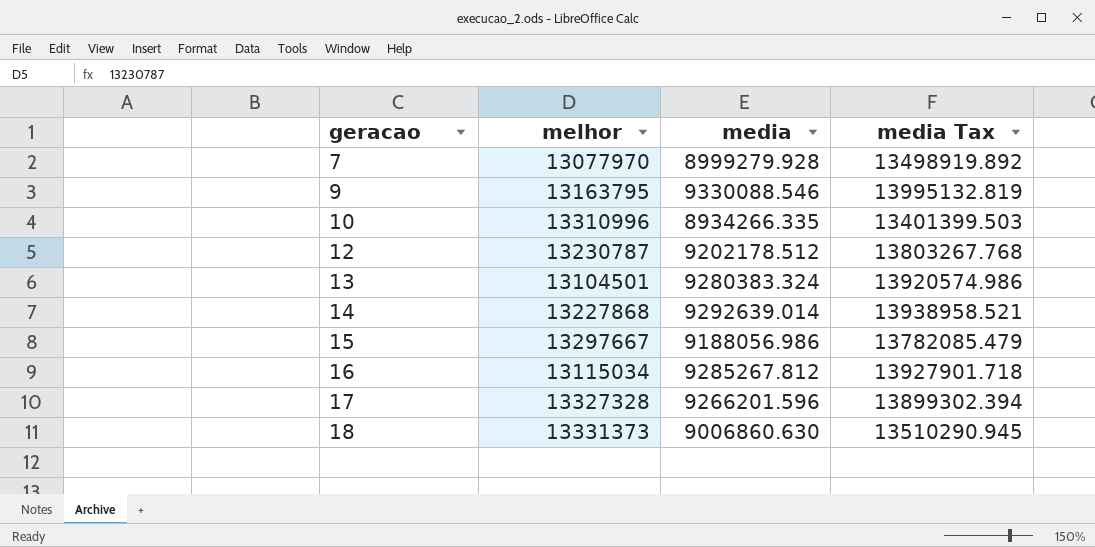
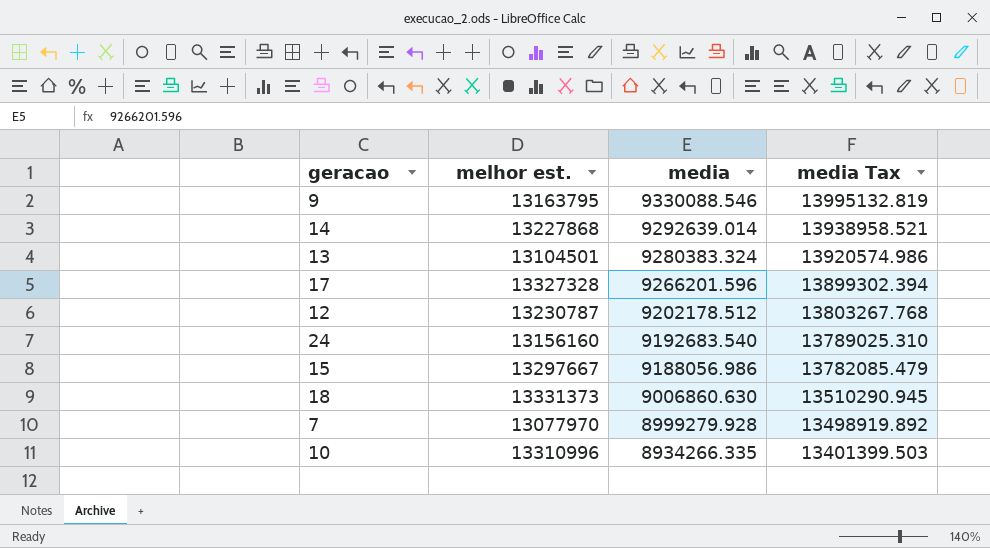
row order: geracao ascending -> media descending
column name: melhor -> melhor est.
row 16: 13115034 | 9285267.812 | 13927901.718 -> none
row 24: none -> 13156160 | 9192683.540 | 13789025.310

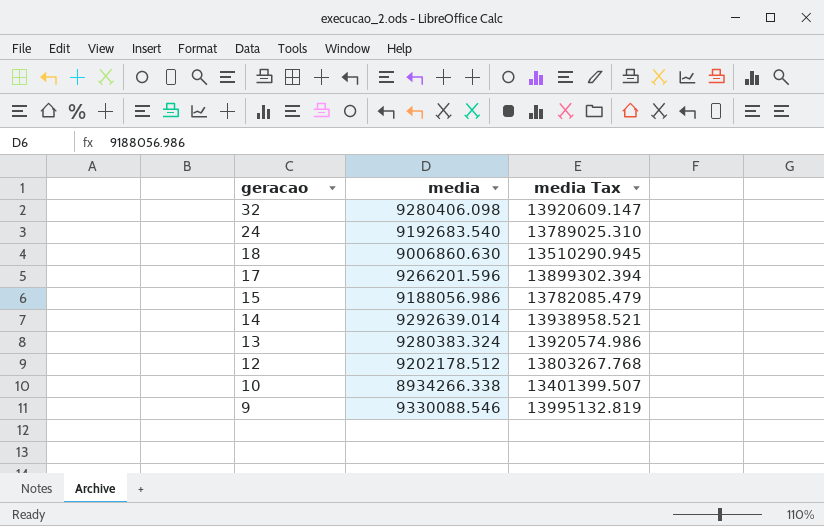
row order: media descending -> geracao descending
column melhor est. | position: 2 -> none
row 7: 13077970 | 8999279.928 | 13498919.892 -> none
row 32: none -> 9280406.098 | 13920609.147
10 | media: 8934266.335 -> 8934266.338
10 | media Tax: 13401399.503 -> 13401399.507

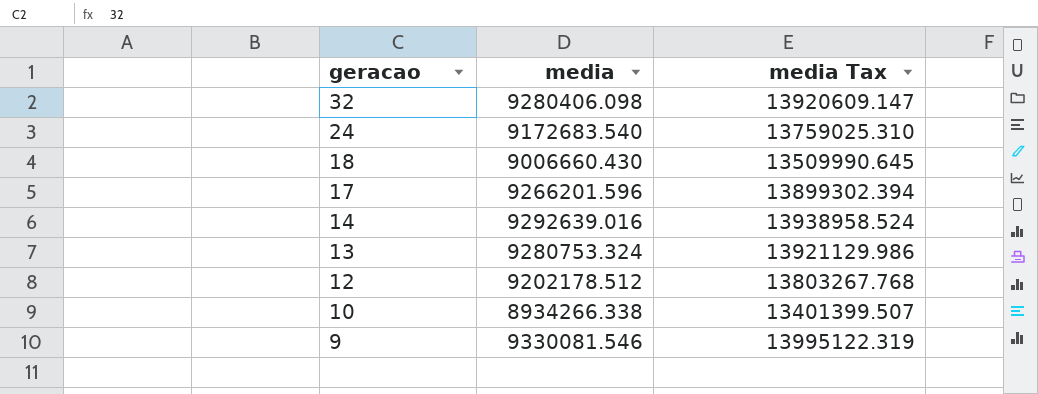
row 15: 9188056.986 | 13782085.479 -> none
24 | media: 9192683.540 -> 9172683.540
24 | media Tax: 13789025.310 -> 13759025.310
18 | media: 9006860.630 -> 9006660.430
18 | media Tax: 13510290.945 -> 13509990.645
14 | media: 9292639.014 -> 9292639.016
14 | media Tax: 13938958.521 -> 13938958.524
13 | media: 9280383.324 -> 9280753.324
13 | media Tax: 13920574.986 -> 13921129.986
9 | media: 9330088.546 -> 9330081.546
9 | media Tax: 13995132.819 -> 13995122.319

